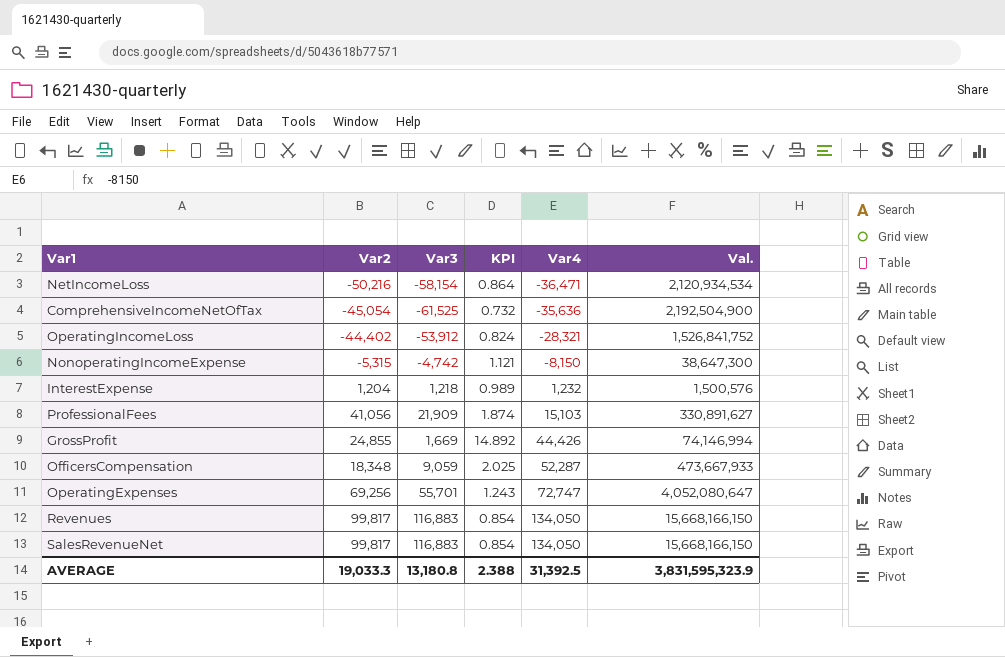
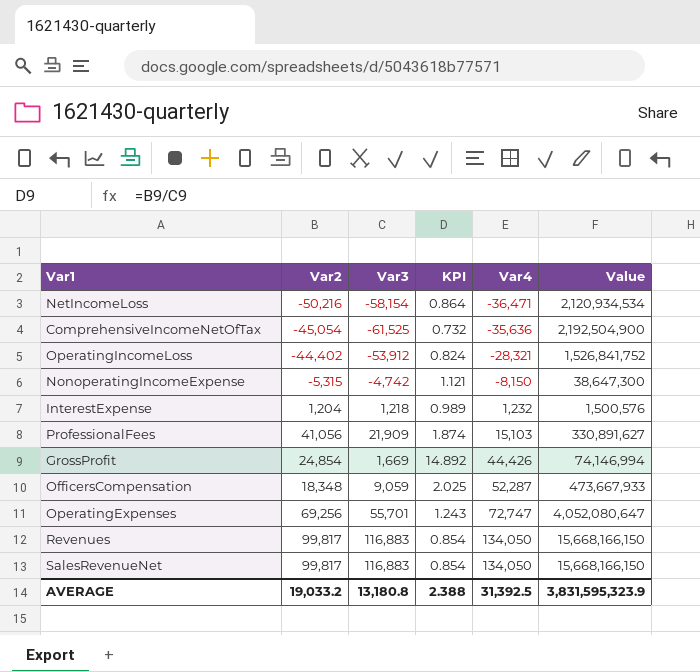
column name: Val. -> Value
GrossProfit | Var2: 24,855 -> 24,854
AVERAGE | Var2: 19,033.3 -> 19,033.2

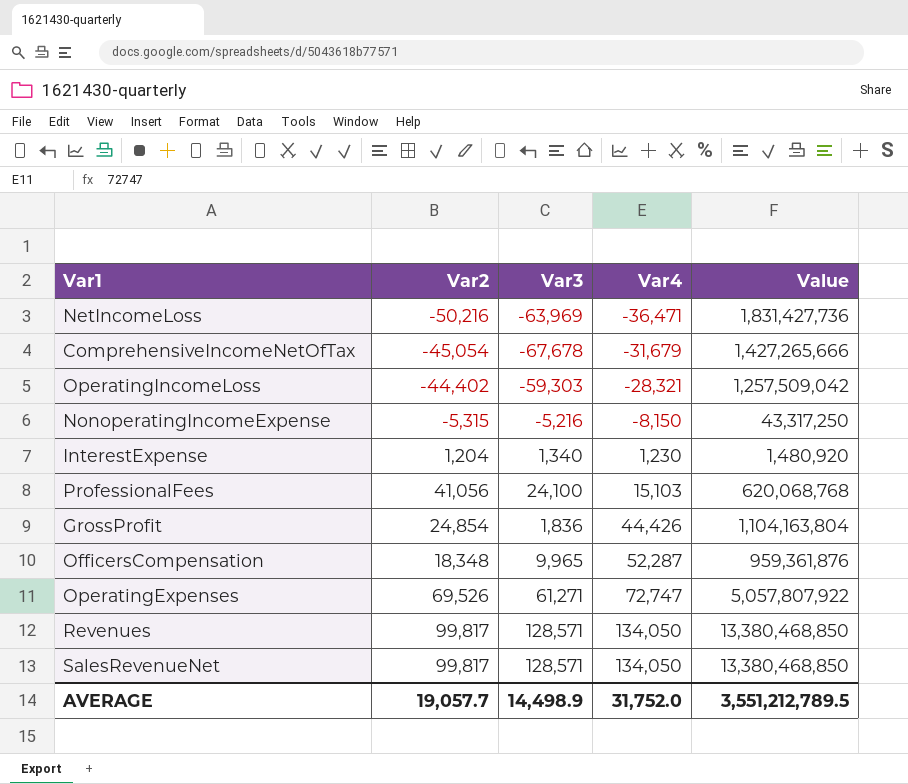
column KPI | formula: [Var2] / [Var3] -> none
column Value | formula: [Var3] * [Var4] -> [Var2] * [Var4]
NetIncomeLoss | Var3: -58,154 -> -63,969
ComprehensiveIncomeNetOfTax | Var3: -61,525 -> -67,678
ComprehensiveIncomeNetOfTax | Var4: -35,636 -> -31,679
OperatingIncomeLoss | Var3: -53,912 -> -59,303
NonoperatingIncomeExpense | Var3: -4,742 -> -5,216
InterestExpense | Var3: 1,218 -> 1,340
InterestExpense | Var4: 1,232 -> 1,230
ProfessionalFees | Var3: 21,909 -> 24,100
GrossProfit | Var3: 1,669 -> 1,836
OfficersCompensation | Var3: 9,059 -> 9,965
OperatingExpenses | Var2: 69,256 -> 69,526
OperatingExpenses | Var3: 55,701 -> 61,271
Revenues | Var3: 116,883 -> 128,571
SalesRevenueNet | Var3: 116,883 -> 128,571
AVERAGE | Var2: 19,033.2 -> 19,057.7
AVERAGE | Var3: 13,180.8 -> 14,498.9
AVERAGE | Var4: 31,392.5 -> 31,752.0
AVERAGE | Value: 3,831,595,323.9 -> 3,551,212,789.5

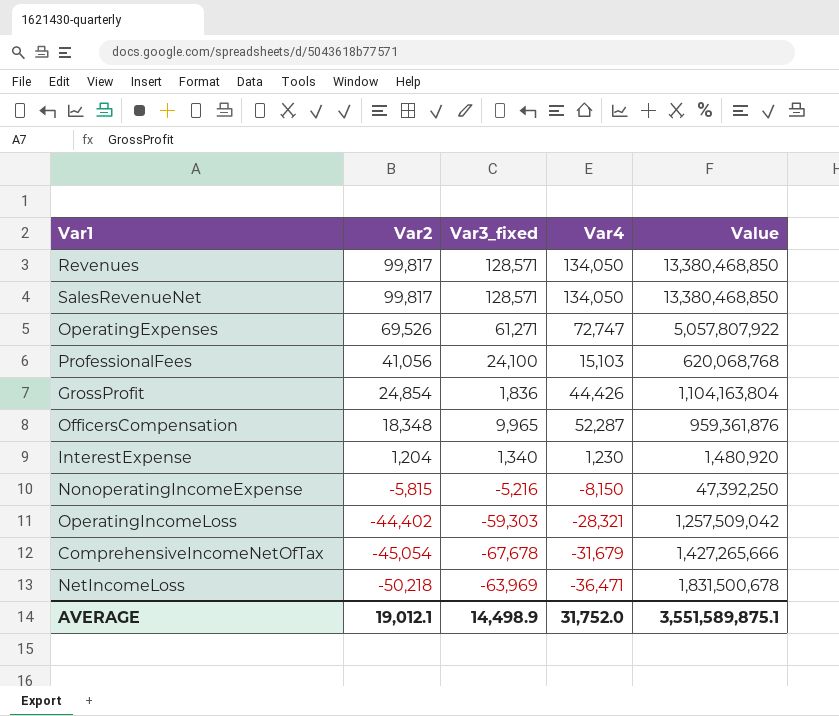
row order: Var4 ascending -> Var2 descending
column name: Var3 -> Var3_fixed
NonoperatingIncomeExpense | Var2: -5,315 -> -5,815
NonoperatingIncomeExpense | Value: 43,317,250 -> 47,392,250
NetIncomeLoss | Var2: -50,216 -> -50,218
NetIncomeLoss | Value: 1,831,427,736 -> 1,831,500,678
AVERAGE | Var2: 19,057.7 -> 19,012.1
AVERAGE | Value: 3,551,212,789.5 -> 3,551,589,875.1

